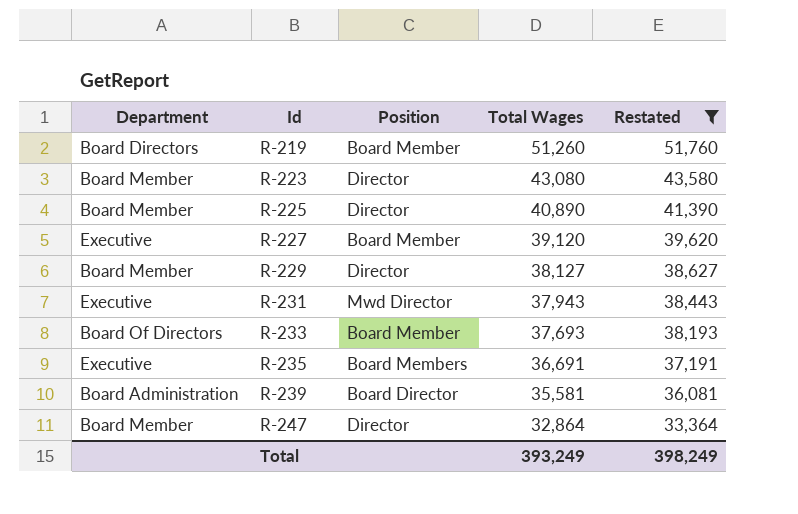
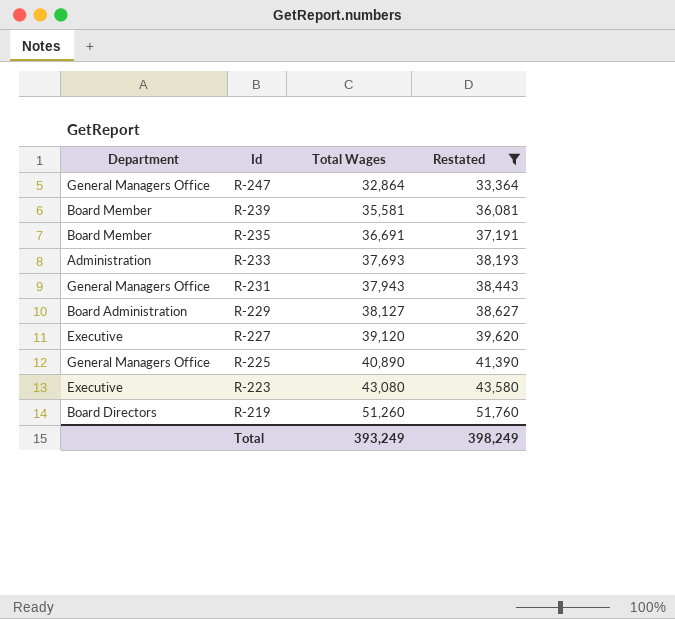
row order: Id ascending -> Id descending
column Position | position: 3 -> none
R-247 | Department: Board Member -> General Managers Office
R-239 | Department: Board Administration -> Board Member
R-235 | Department: Executive -> Board Member
R-233 | Department: Board Of Directors -> Administration
R-231 | Department: Executive -> General Managers Office
R-229 | Department: Board Member -> Board Administration
R-225 | Department: Board Member -> General Managers Office
R-223 | Department: Board Member -> Executive

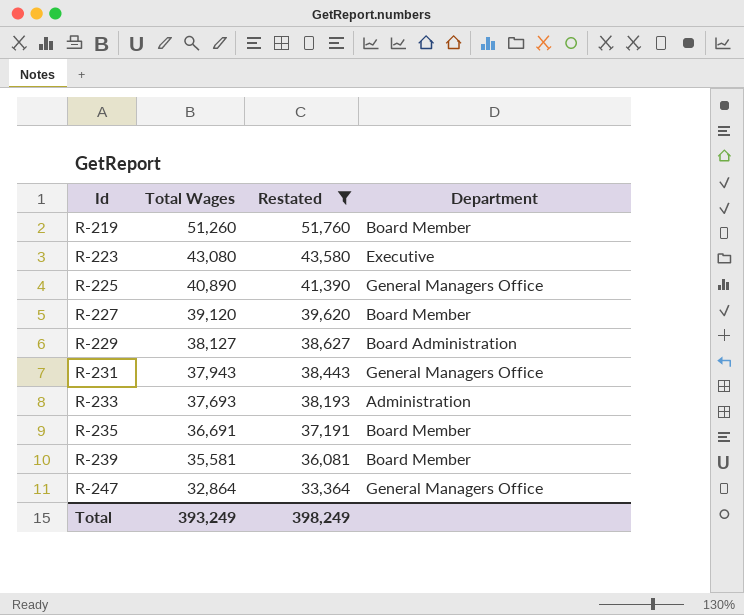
row order: Id descending -> Id ascending
column Department | position: 1 -> 4
R-219 | Department: Board Directors -> Board Member
R-227 | Department: Executive -> Board Member

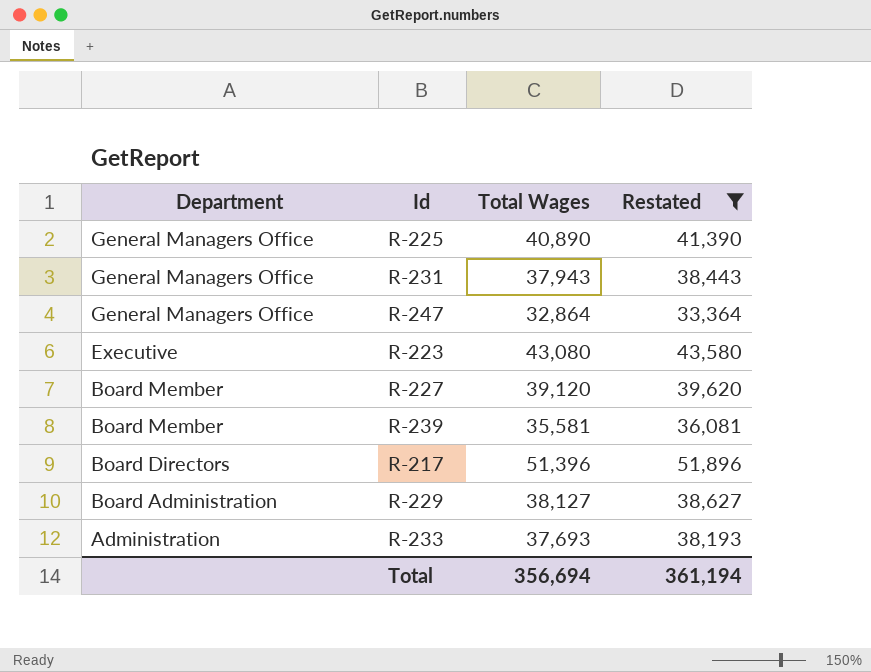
row order: Id ascending -> Department descending
column Department | position: 4 -> 1
row R-219: 51,260 | 51,760 | Board Member -> none
row R-235: 36,691 | 37,191 | Board Member -> none
row R-217: none -> Board Directors | 51,396 | 51,896
Total | Total Wages: 393,249 -> 356,694
Total | Restated: 398,249 -> 361,194

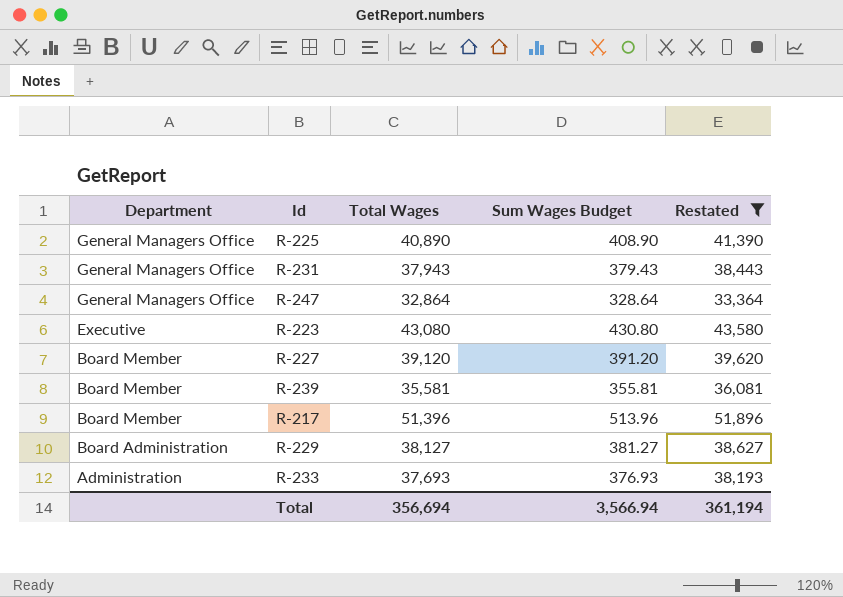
column Sum Wages Budget | formula: none -> [Total Wages] * 0.01
R-217 | Department: Board Directors -> Board Member

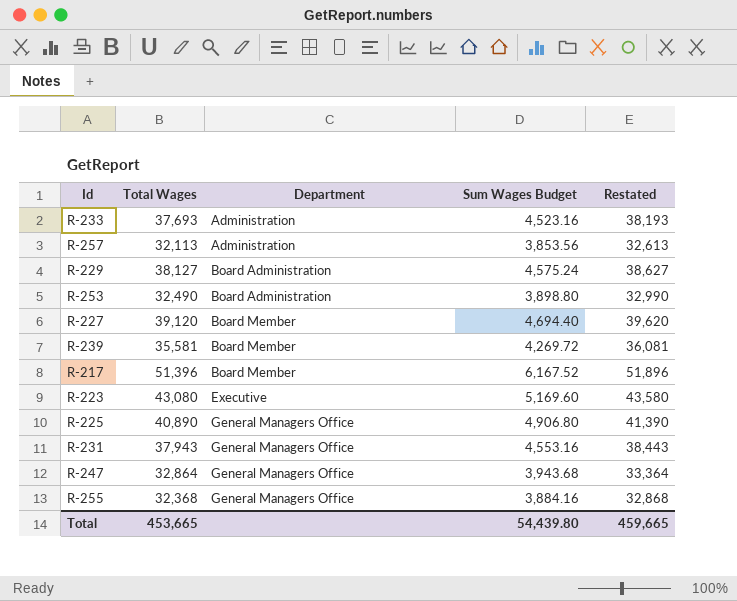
filter: Restated >= 33,364 -> none
row order: Department descending -> Department ascending
column Department | position: 1 -> 3
column Sum Wages Budget | formula: [Total Wages] * 0.01 -> [Total Wages] * 0.12
Total | Total Wages: 356,694 -> 453,665
Total | Sum Wages Budget: 3,566.94 -> 54,439.80
Total | Restated: 361,194 -> 459,665

